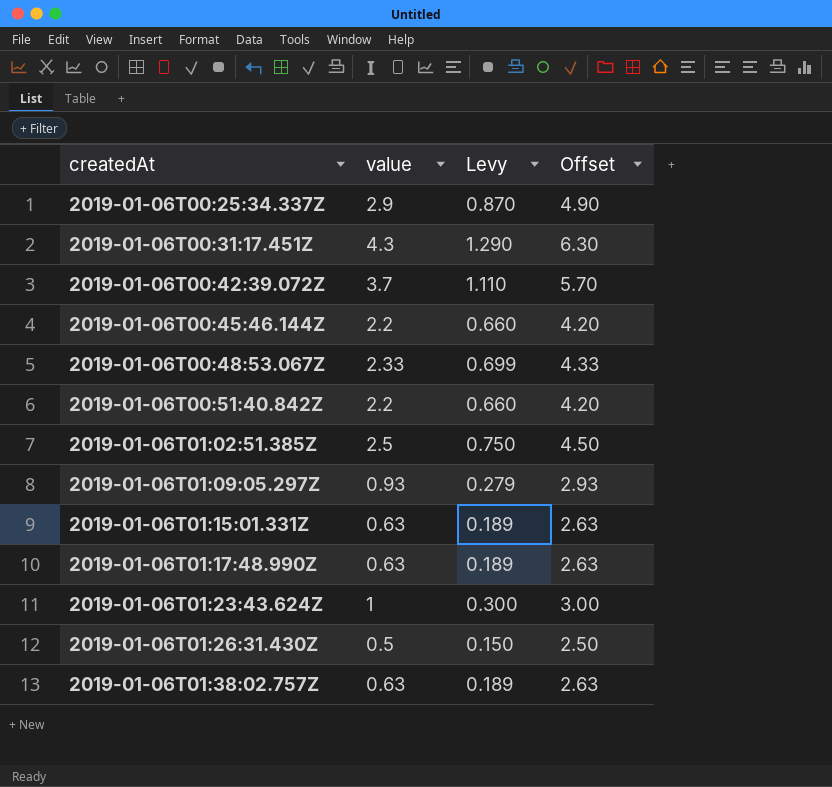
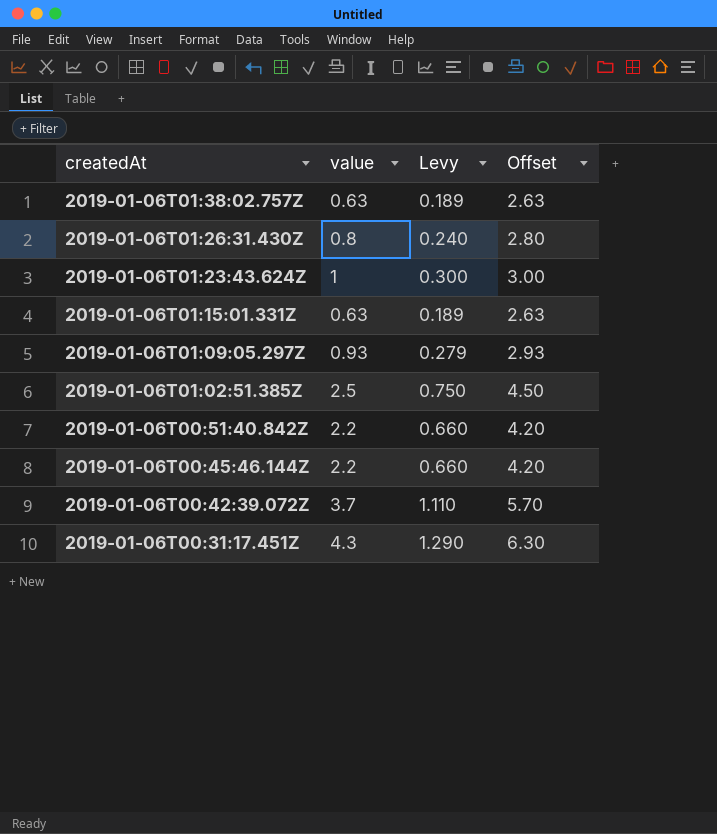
row order: createdAt ascending -> createdAt descending
row 2019-01-06T00:25:34.337Z: 2.9 | 0.870 | 4.90 -> none
row 2019-01-06T00:48:53.067Z: 2.33 | 0.699 | 4.33 -> none
row 2019-01-06T01:17:48.990Z: 0.63 | 0.189 | 2.63 -> none
2019-01-06T01:26:31.430Z | value: 0.5 -> 0.8
2019-01-06T01:26:31.430Z | Levy: 0.150 -> 0.240
2019-01-06T01:26:31.430Z | Offset: 2.50 -> 2.80

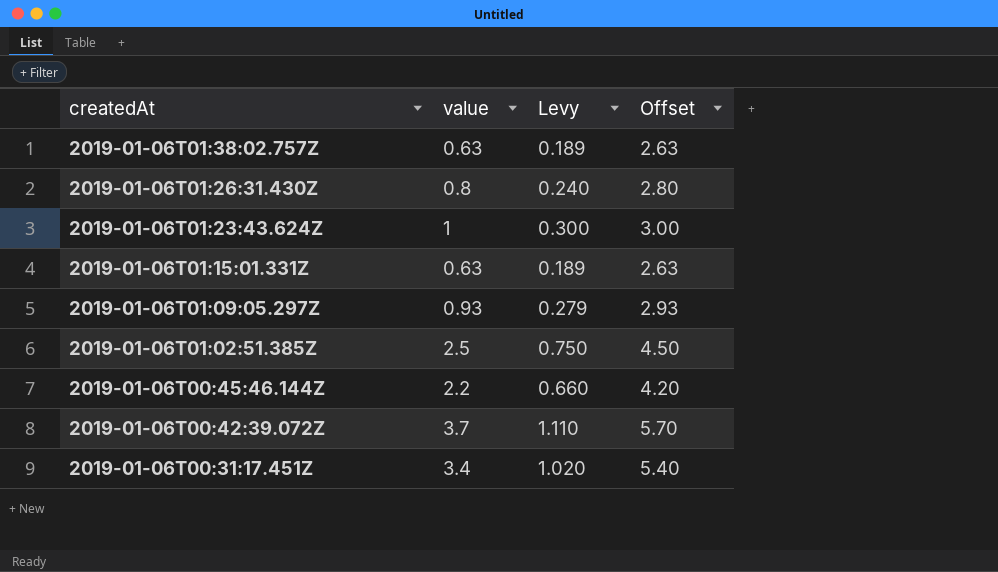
row 2019-01-06T00:51:40.842Z: 2.2 | 0.660 | 4.20 -> none
2019-01-06T00:31:17.451Z | value: 4.3 -> 3.4
2019-01-06T00:31:17.451Z | Levy: 1.290 -> 1.020
2019-01-06T00:31:17.451Z | Offset: 6.30 -> 5.40

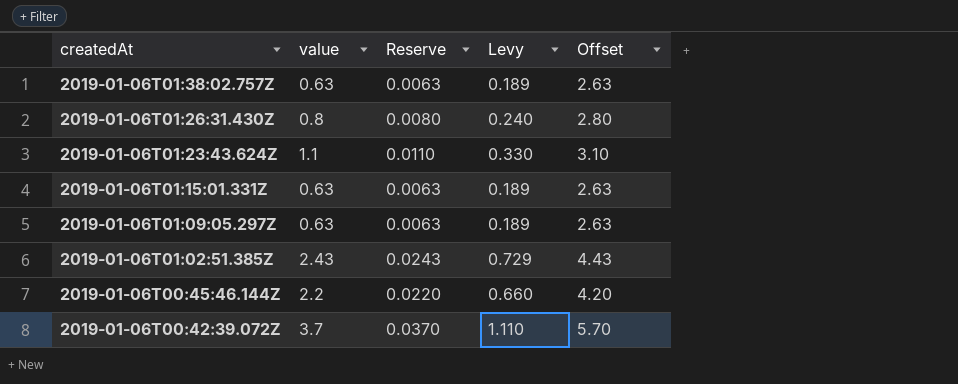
column Reserve | formula: none -> [value] * 0.01
row 2019-01-06T00:31:17.451Z: 3.4 | 1.020 | 5.40 -> none
2019-01-06T01:23:43.624Z | value: 1 -> 1.1
2019-01-06T01:23:43.624Z | Levy: 0.300 -> 0.330
2019-01-06T01:23:43.624Z | Offset: 3.00 -> 3.10
2019-01-06T01:09:05.297Z | value: 0.93 -> 0.63
2019-01-06T01:09:05.297Z | Levy: 0.279 -> 0.189
2019-01-06T01:09:05.297Z | Offset: 2.93 -> 2.63
2019-01-06T01:02:51.385Z | value: 2.5 -> 2.43
2019-01-06T01:02:51.385Z | Levy: 0.750 -> 0.729
2019-01-06T01:02:51.385Z | Offset: 4.50 -> 4.43

